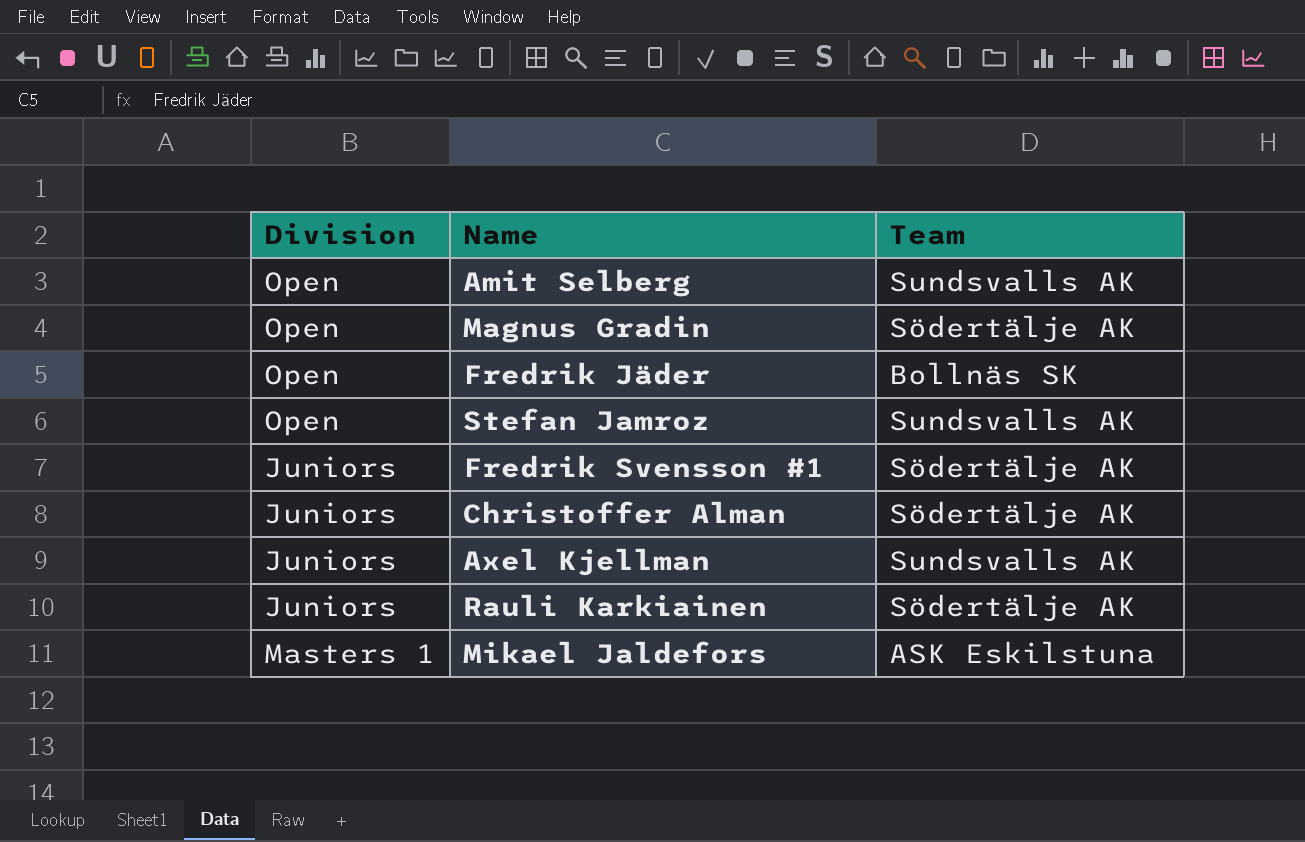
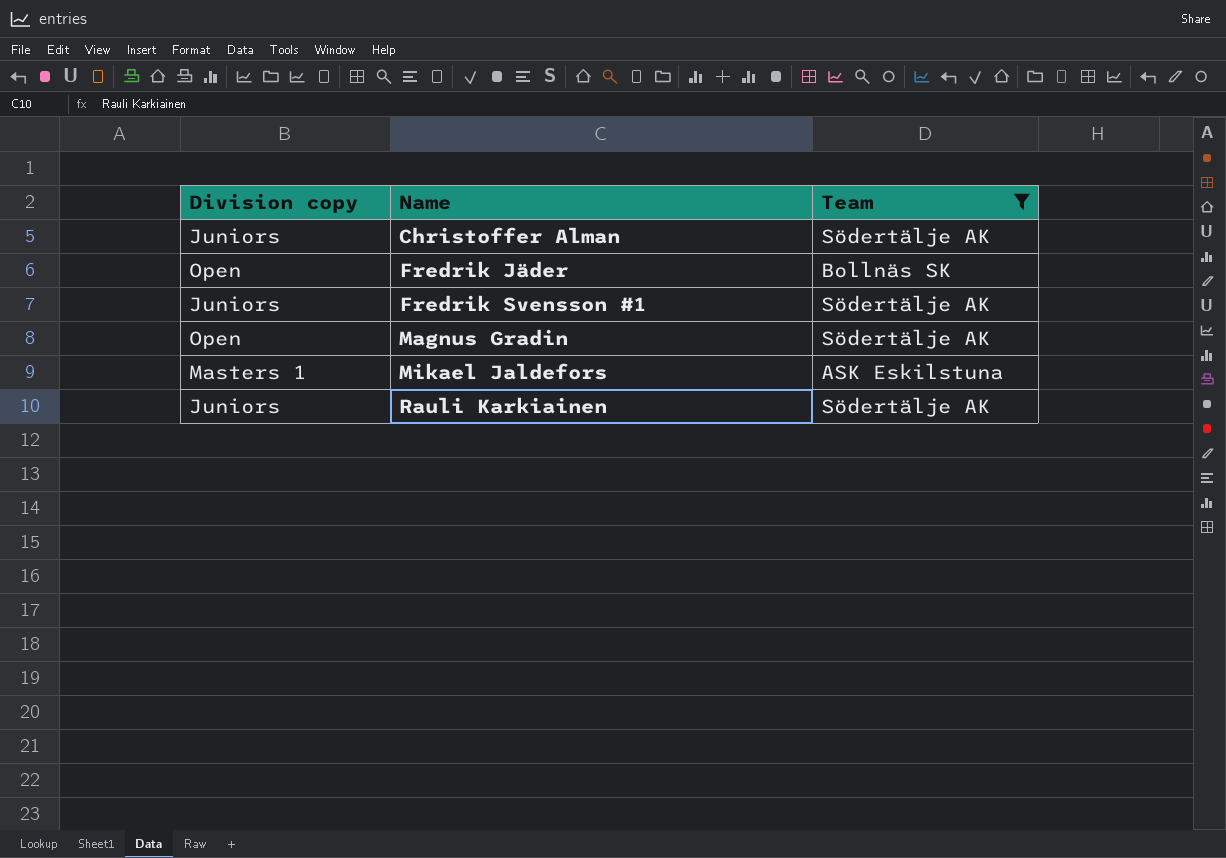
filter: none -> Team != Sundsvalls AK
row order: none -> Name ascending
column name: Division -> Division copy

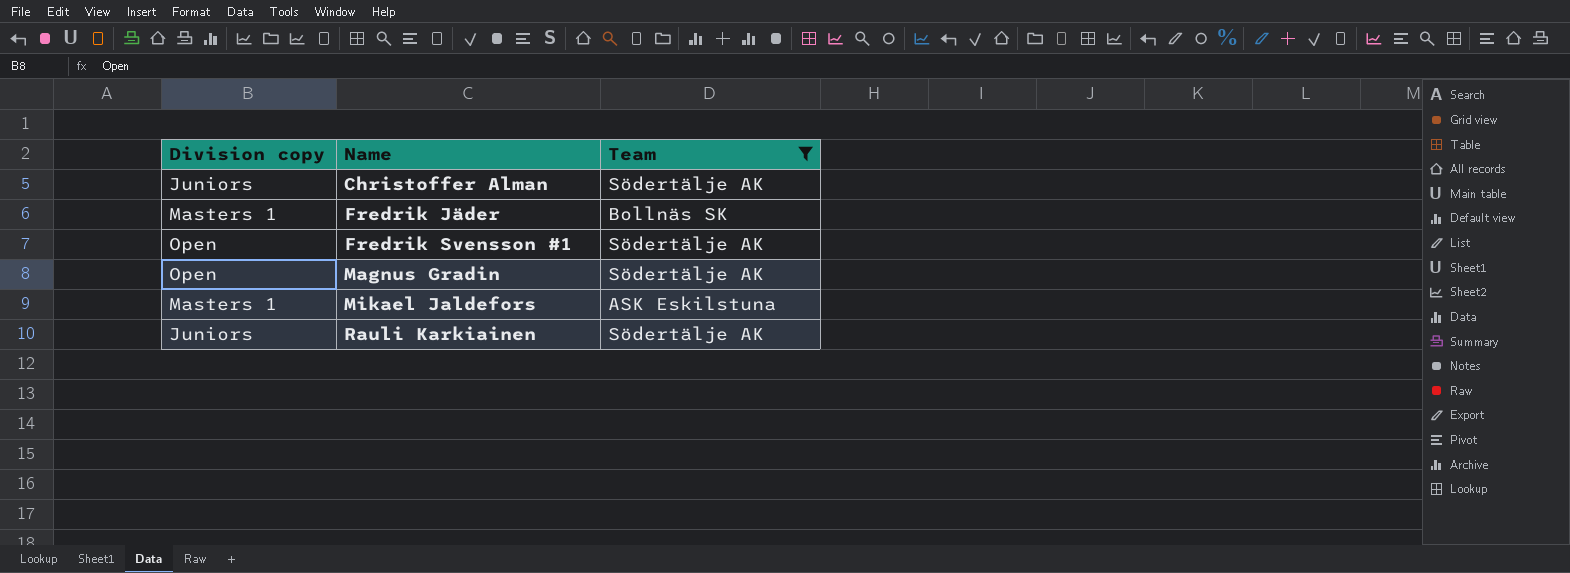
Fredrik Jäder | Division copy: Open -> Masters 1
Fredrik Svensson #1 | Division copy: Juniors -> Open

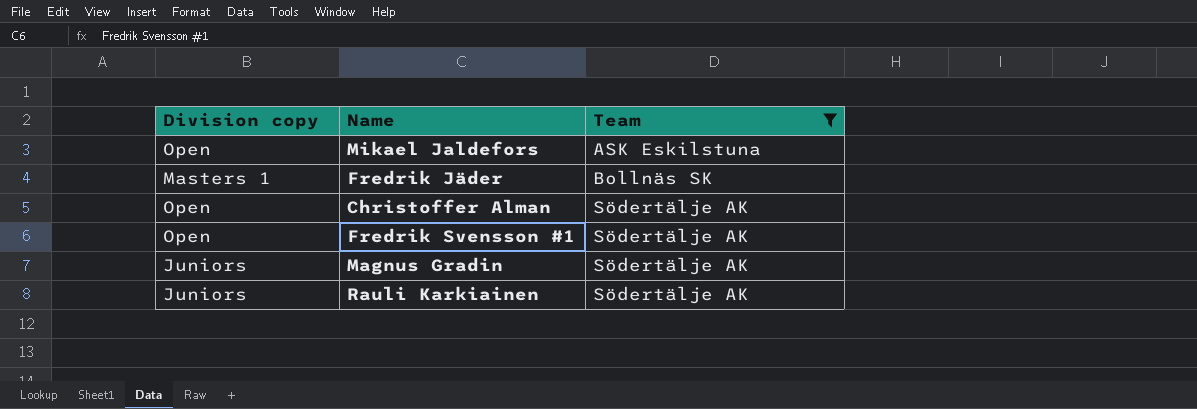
row order: Name ascending -> Team ascending
Mikael Jaldefors | Division copy: Masters 1 -> Open
Christoffer Alman | Division copy: Juniors -> Open
Magnus Gradin | Division copy: Open -> Juniors

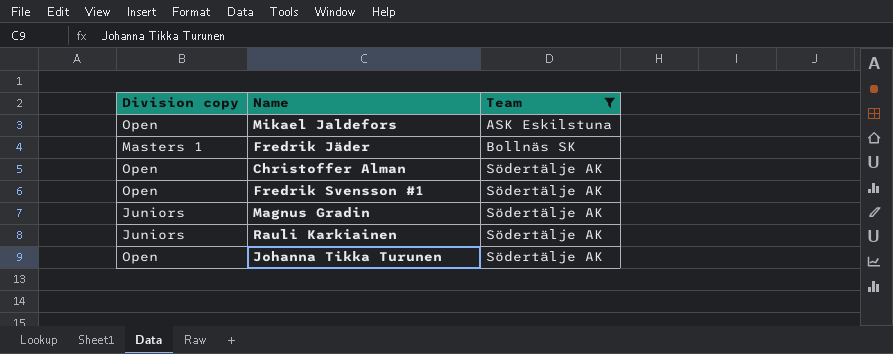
row Johanna Tikka Turunen: none -> Open | Södertälje AK

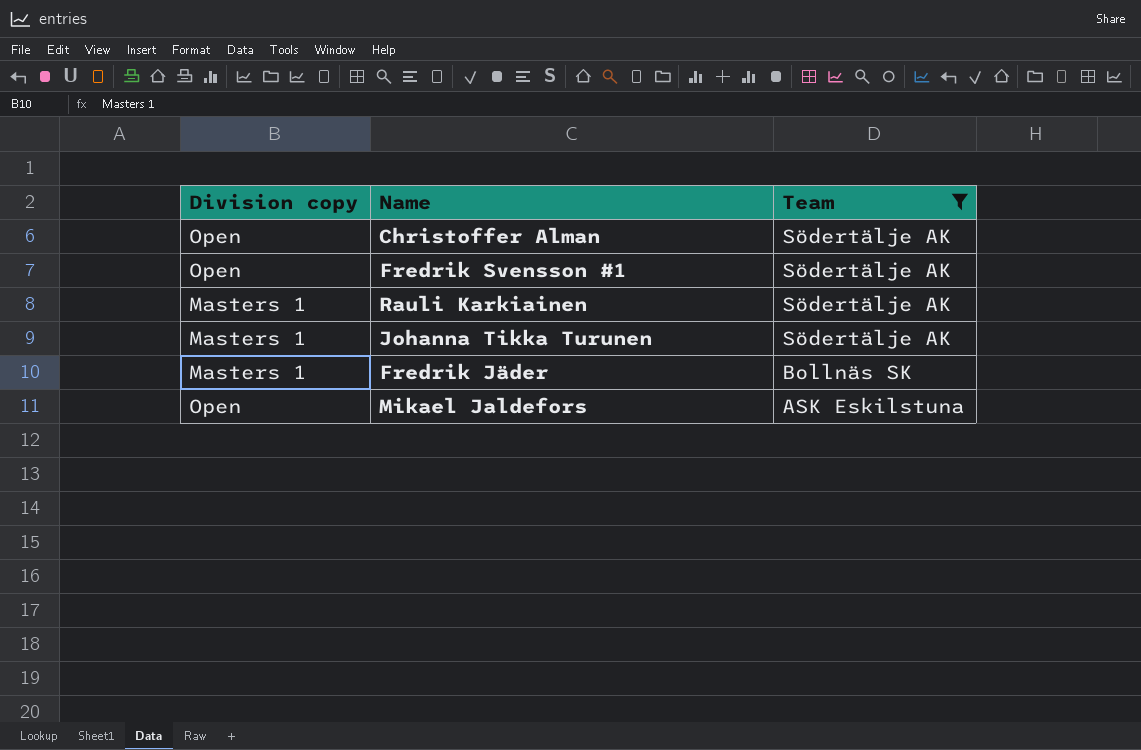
row order: Team ascending -> Team descending
row Magnus Gradin: Juniors | Södertälje AK -> none
Rauli Karkiainen | Division copy: Juniors -> Masters 1
Johanna Tikka Turunen | Division copy: Open -> Masters 1

